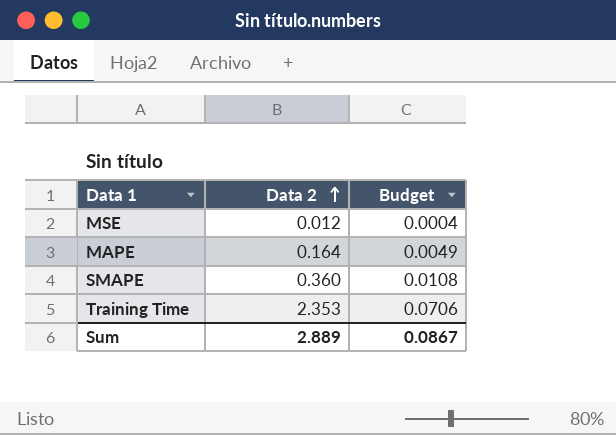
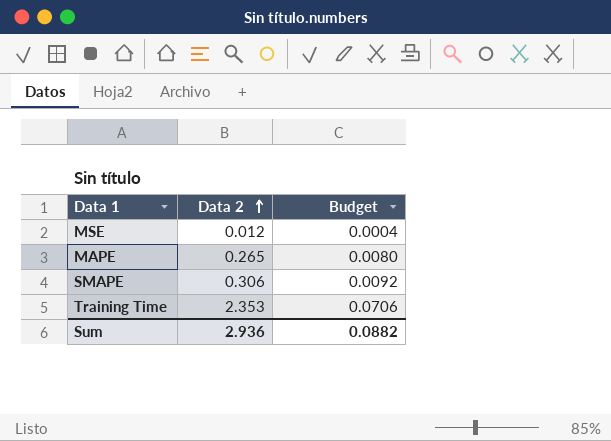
MAPE | Data 2: 0.164 -> 0.265
MAPE | Budget: 0.0049 -> 0.0080
SMAPE | Data 2: 0.360 -> 0.306
SMAPE | Budget: 0.0108 -> 0.0092
Sum | Data 2: 2.889 -> 2.936
Sum | Budget: 0.0867 -> 0.0882

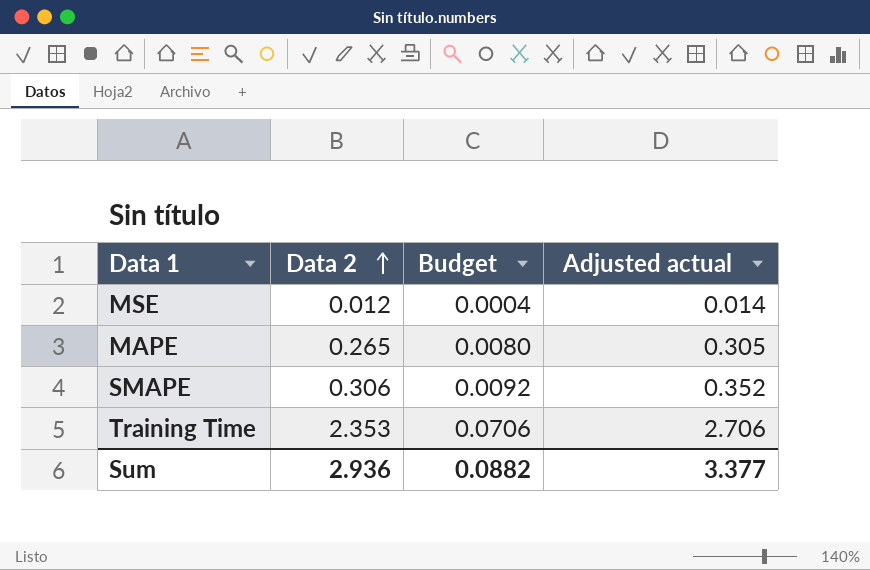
column Adjusted actual | formula: none -> [Data 2] * 1.15

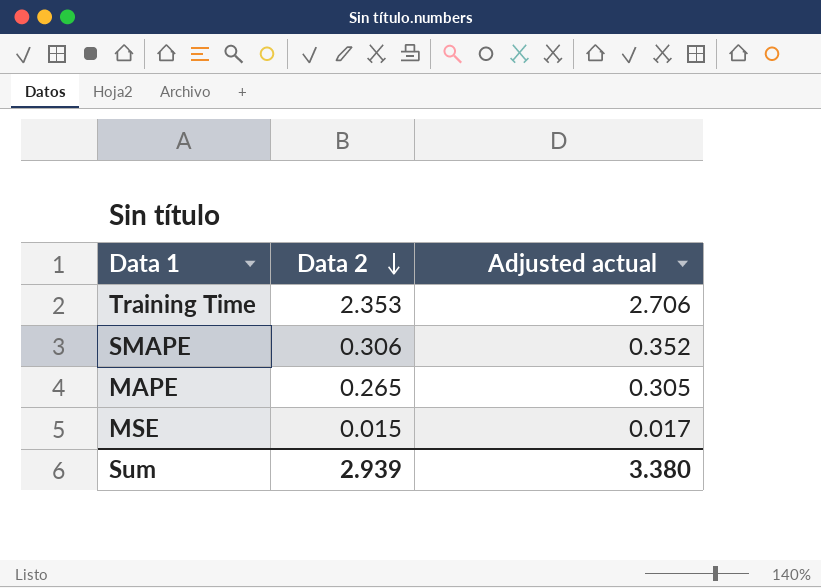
row order: Data 2 ascending -> Data 2 descending
column Budget | formula: [Data 2] * 0.03 -> none
MSE | Data 2: 0.012 -> 0.015
MSE | Adjusted actual: 0.014 -> 0.017
Sum | Data 2: 2.936 -> 2.939
Sum | Adjusted actual: 3.377 -> 3.380

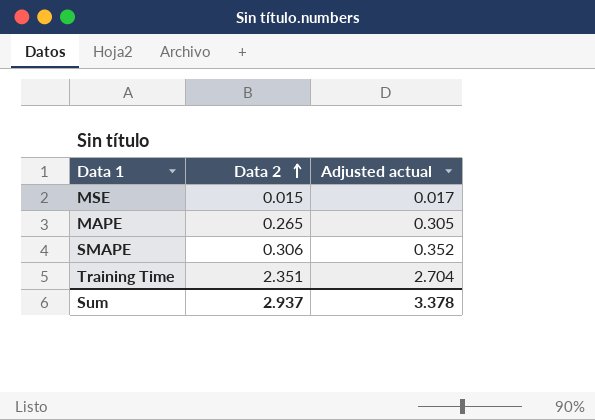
row order: Data 2 descending -> Data 2 ascending
Training Time | Data 2: 2.353 -> 2.351
Training Time | Adjusted actual: 2.706 -> 2.704
Sum | Data 2: 2.939 -> 2.937
Sum | Adjusted actual: 3.380 -> 3.378

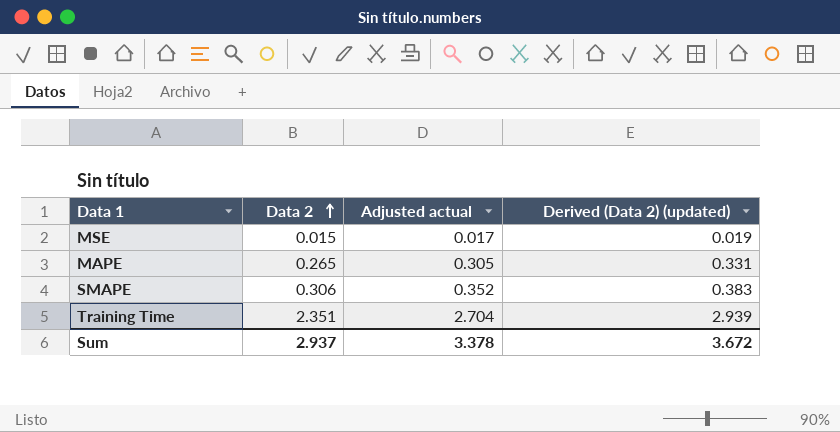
column Derived (Data 2) (updated) | formula: none -> [Data 2] * 1.25

